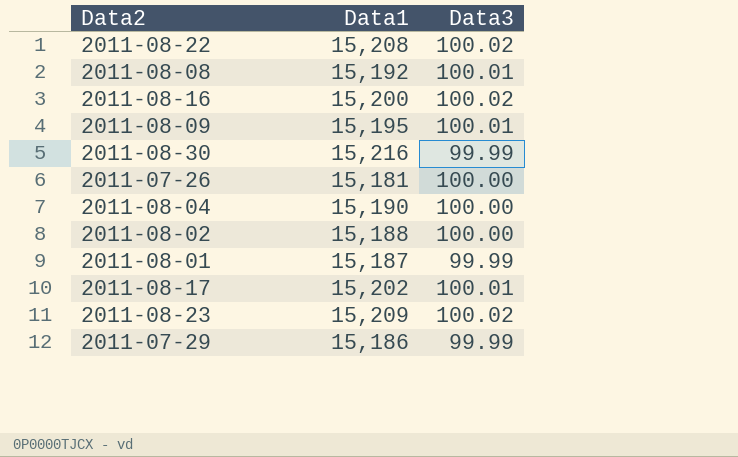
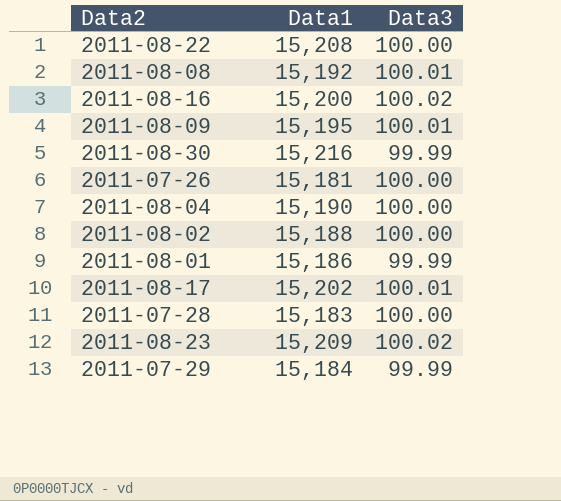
2011-08-22 | Data3: 100.02 -> 100.00
2011-08-01 | Data1: 15,187 -> 15,186
row 2011-07-28: none -> 15,183 | 100.00
2011-07-29 | Data1: 15,186 -> 15,184

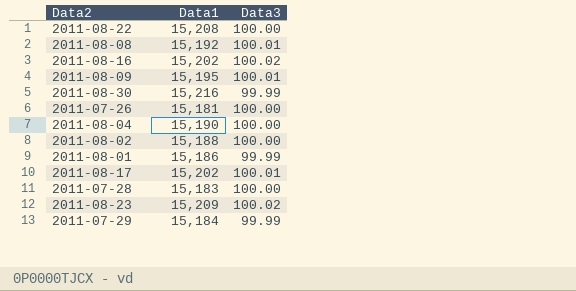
2011-08-16 | Data1: 15,200 -> 15,202

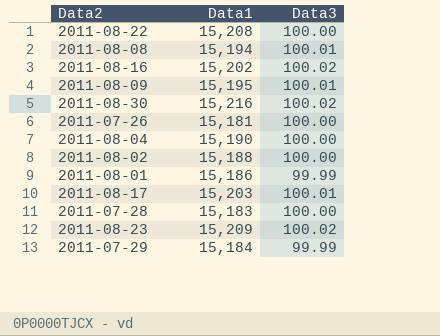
2011-08-08 | Data1: 15,192 -> 15,194
2011-08-30 | Data3: 99.99 -> 100.02
2011-08-17 | Data1: 15,202 -> 15,203

